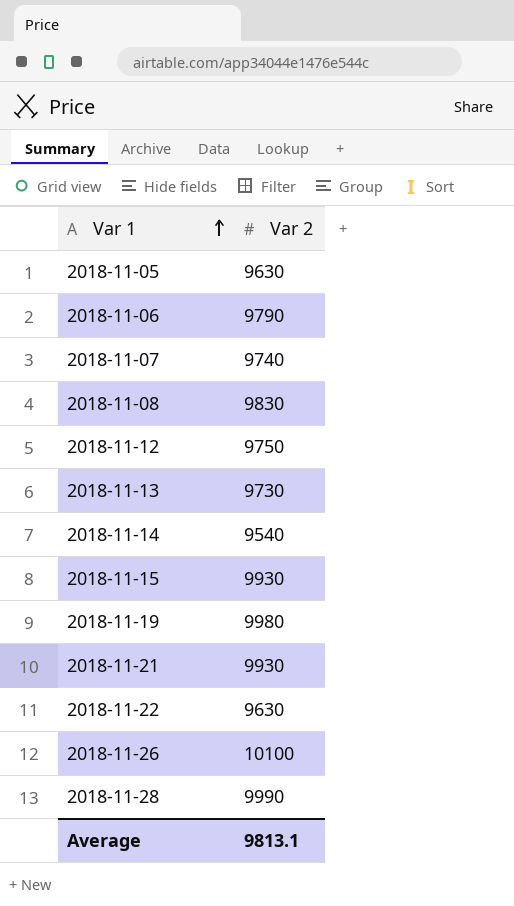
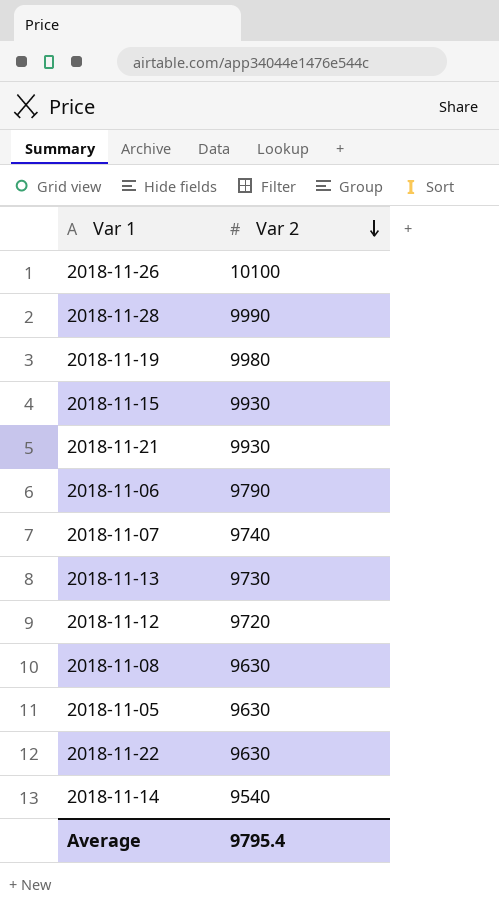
row order: Var 1 ascending -> Var 2 descending
2018-11-12 | Var 2: 9750 -> 9720
2018-11-08 | Var 2: 9830 -> 9630
Average | Var 2: 9813.1 -> 9795.4

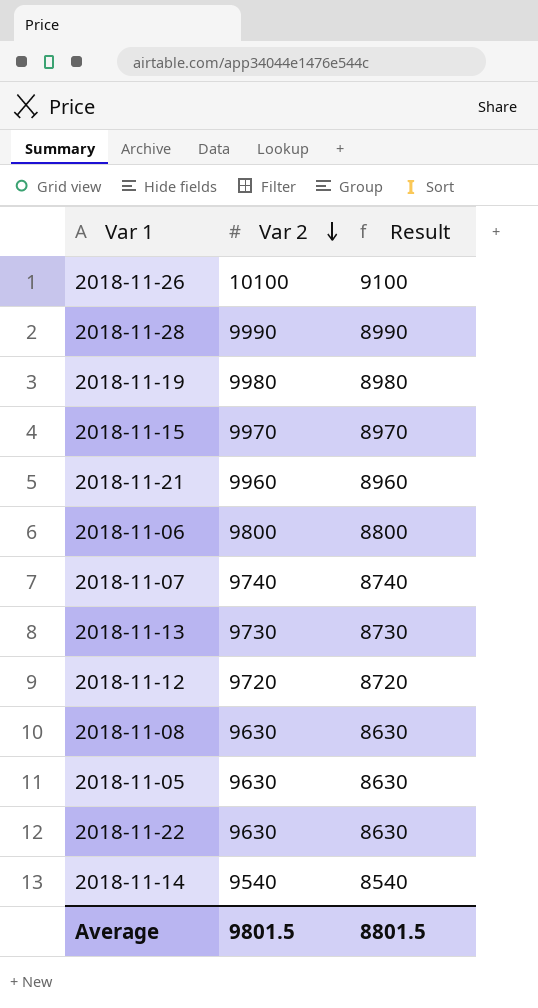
column Result | formula: none -> [Var 2] - 1000
2018-11-15 | Var 2: 9930 -> 9970
2018-11-21 | Var 2: 9930 -> 9960
2018-11-06 | Var 2: 9790 -> 9800
Average | Var 2: 9795.4 -> 9801.5

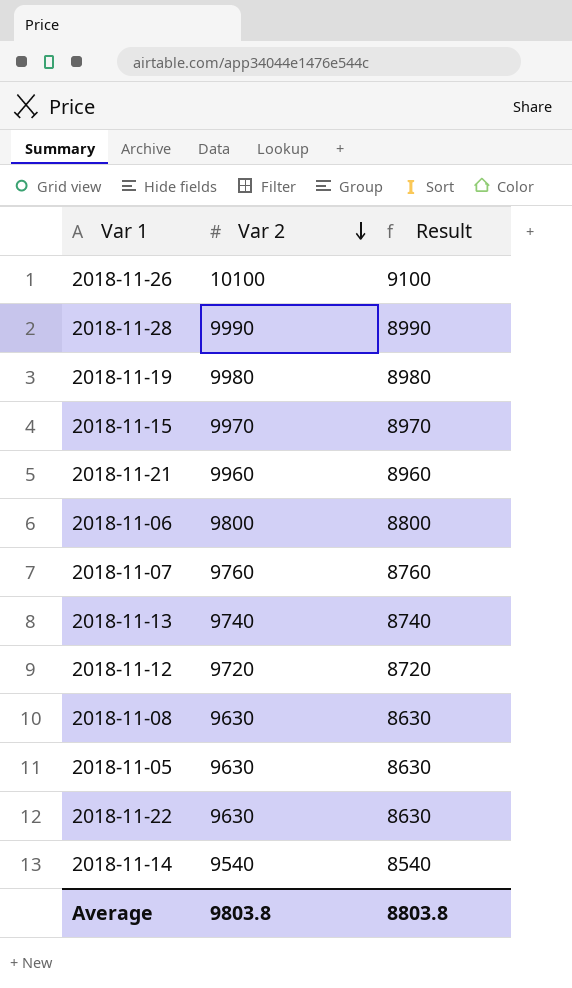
2018-11-07 | Var 2: 9740 -> 9760
2018-11-07 | Result: 8740 -> 8760
2018-11-13 | Var 2: 9730 -> 9740
2018-11-13 | Result: 8730 -> 8740
Average | Var 2: 9801.5 -> 9803.8
Average | Result: 8801.5 -> 8803.8

